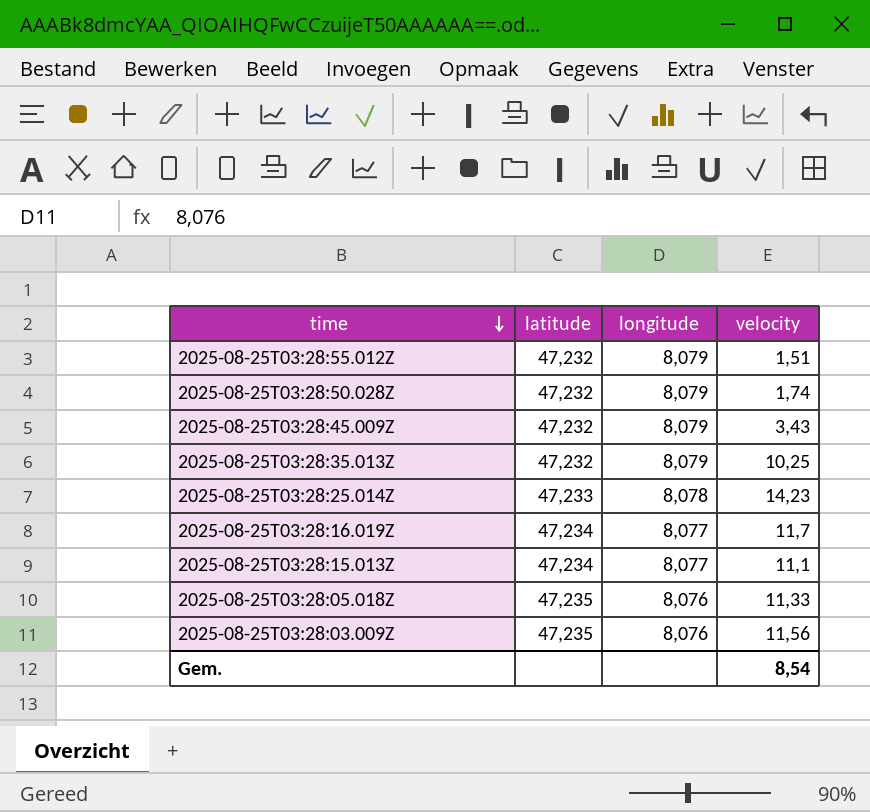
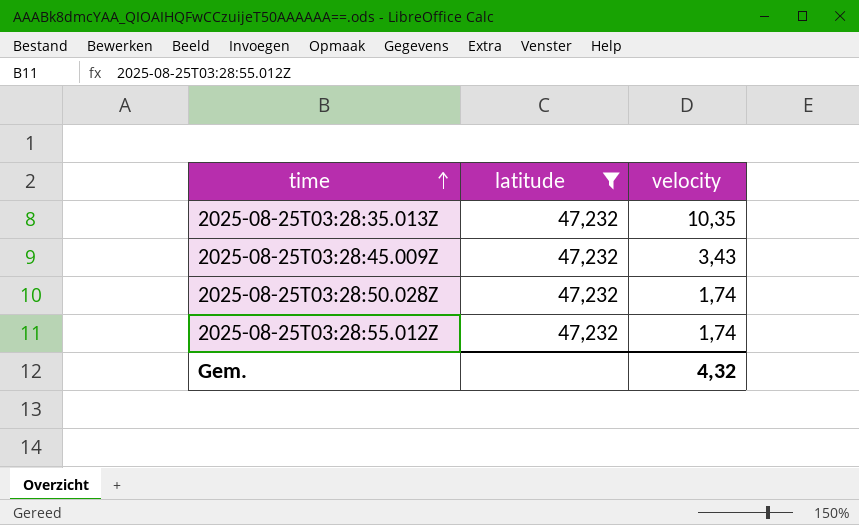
filter: none -> latitude = 47,232
row order: time descending -> time ascending
column longitude | position: 3 -> none
2025-08-25T03:28:35.013Z | velocity: 10,25 -> 10,35
2025-08-25T03:28:55.012Z | velocity: 1,51 -> 1,74
Gem. | velocity: 8,54 -> 4,32

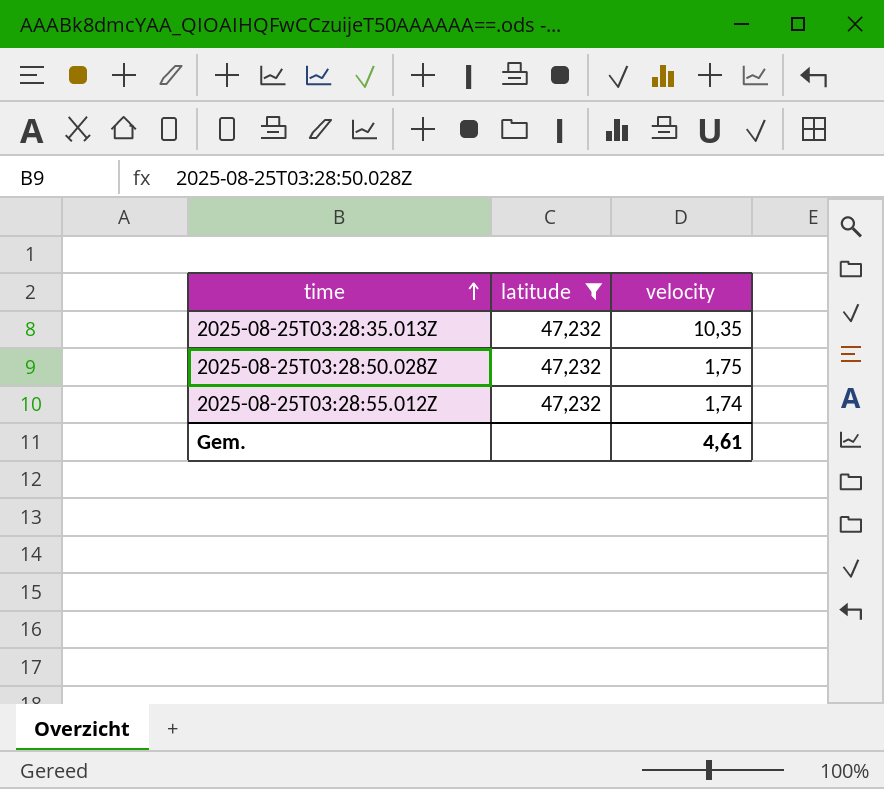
row 2025-08-25T03:28:45.009Z: 47,232 | 3,43 -> none
2025-08-25T03:28:50.028Z | velocity: 1,74 -> 1,75
Gem. | velocity: 4,32 -> 4,61

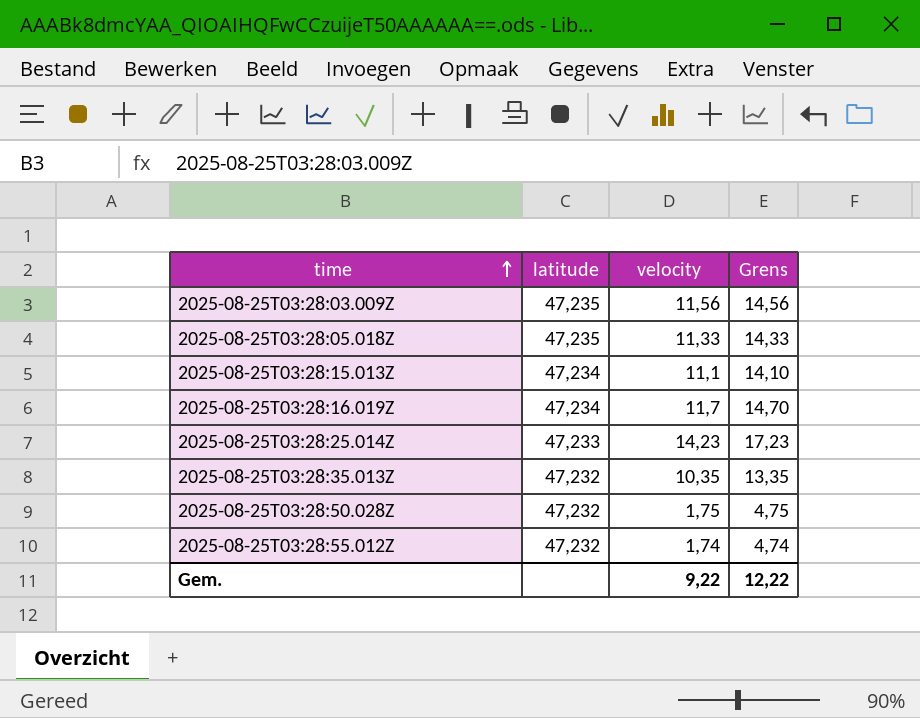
filter: latitude = 47,232 -> none
column Grens | formula: none -> [velocity] + 3
Gem. | velocity: 4,61 -> 9,22

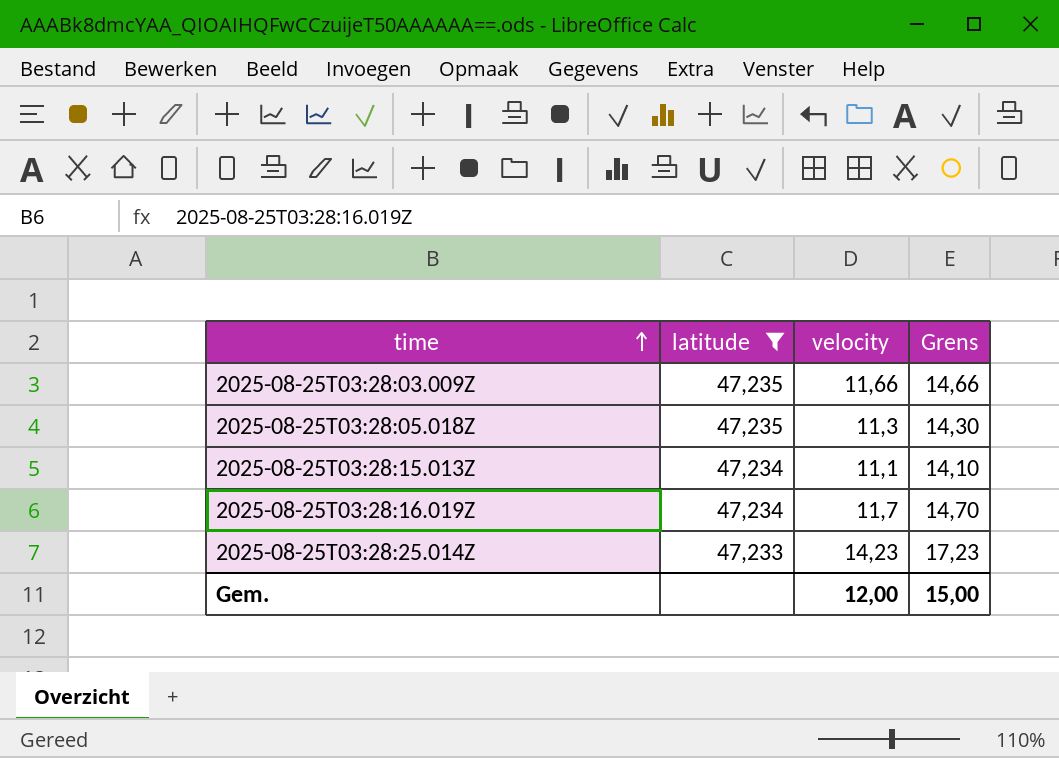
filter: none -> latitude != 47,232
2025-08-25T03:28:03.009Z | velocity: 11,56 -> 11,66
2025-08-25T03:28:03.009Z | Grens: 14,56 -> 14,66
2025-08-25T03:28:05.018Z | velocity: 11,33 -> 11,3
2025-08-25T03:28:05.018Z | Grens: 14,33 -> 14,30
Gem. | velocity: 9,22 -> 12,00
Gem. | Grens: 12,22 -> 15,00

